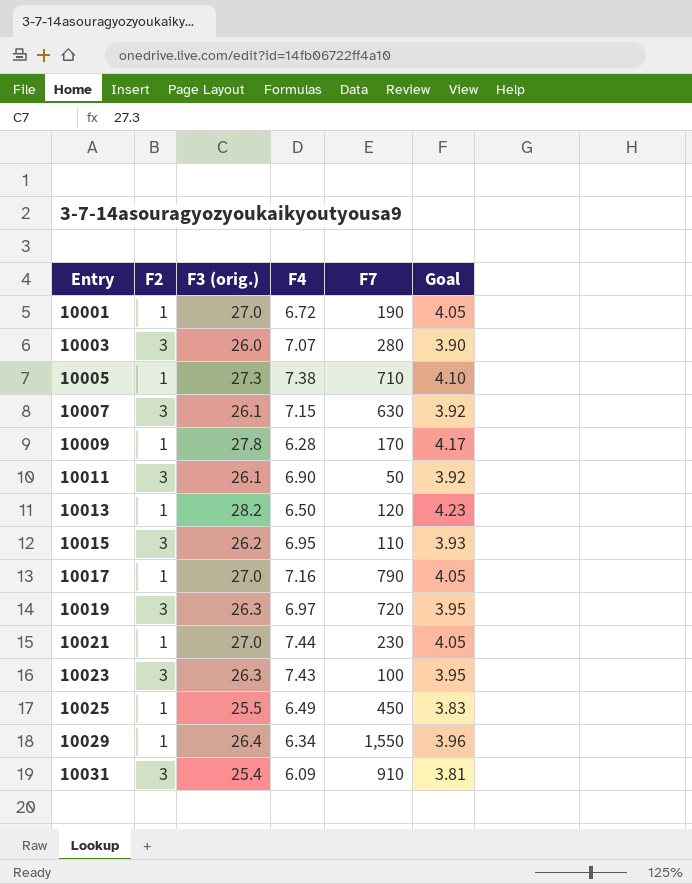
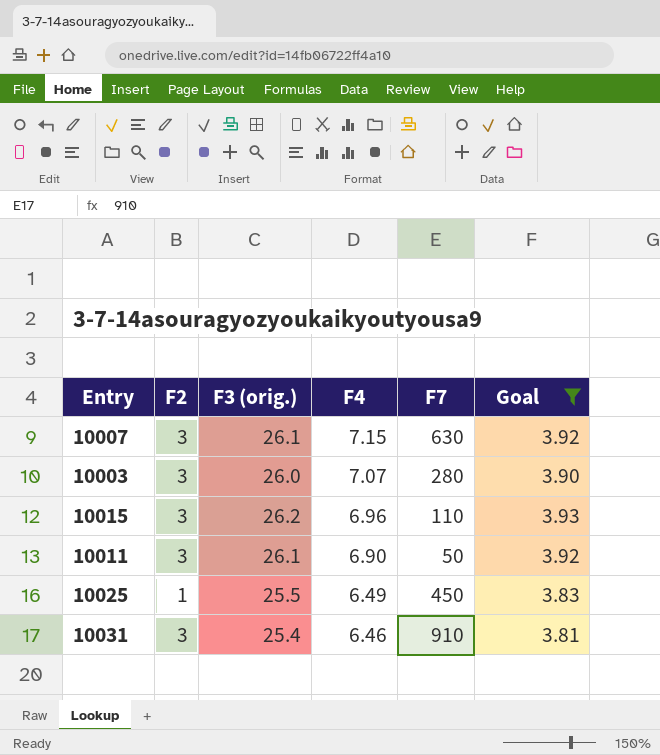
filter: none -> Goal <= 3.93
row order: Entry ascending -> F4 descending
10015 | F4: 6.95 -> 6.96
10031 | F4: 6.09 -> 6.46

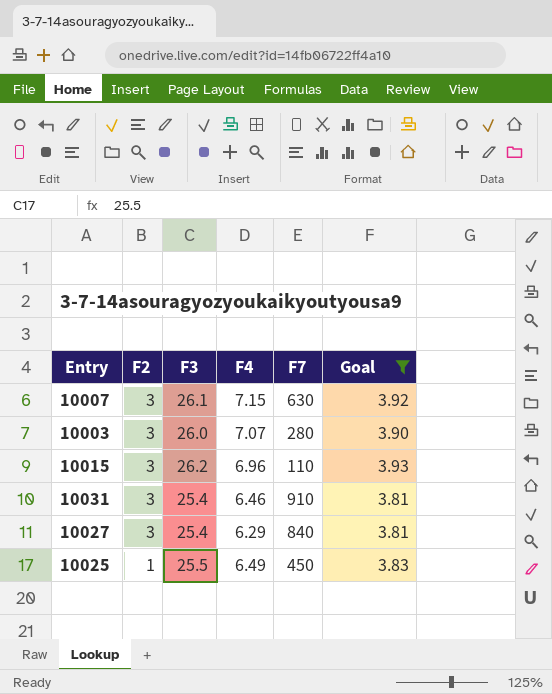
row order: F4 descending -> F2 descending
column name: F3 (orig.) -> F3
row 10011: 3 | 26.1 | 6.90 | 50 | 3.92 -> none
row 10027: none -> 3 | 25.4 | 6.29 | 840 | 3.81

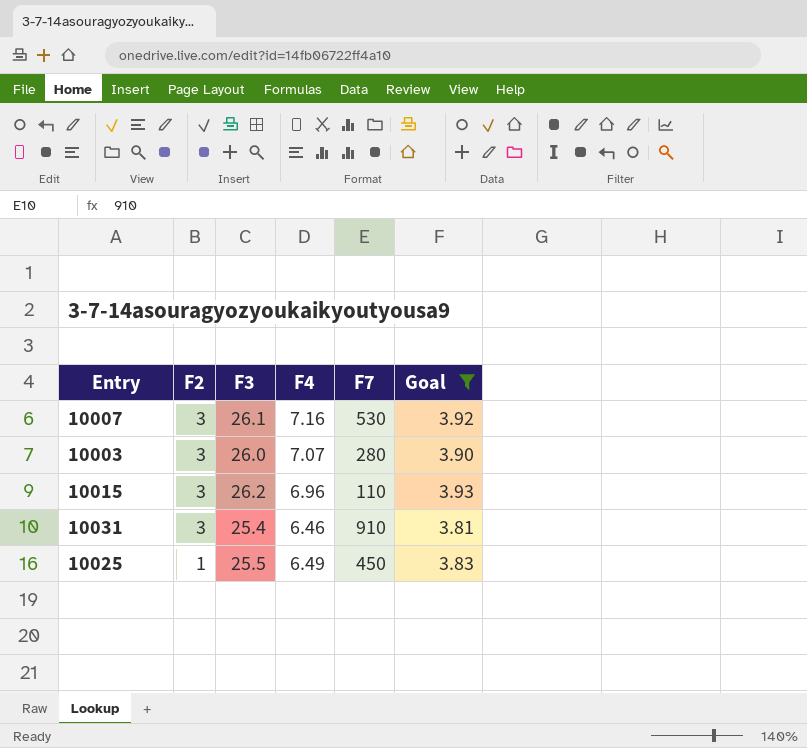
row 10027: 3 | 25.4 | 6.29 | 840 | 3.81 -> none
10007 | F4: 7.15 -> 7.16
10007 | F7: 630 -> 530

